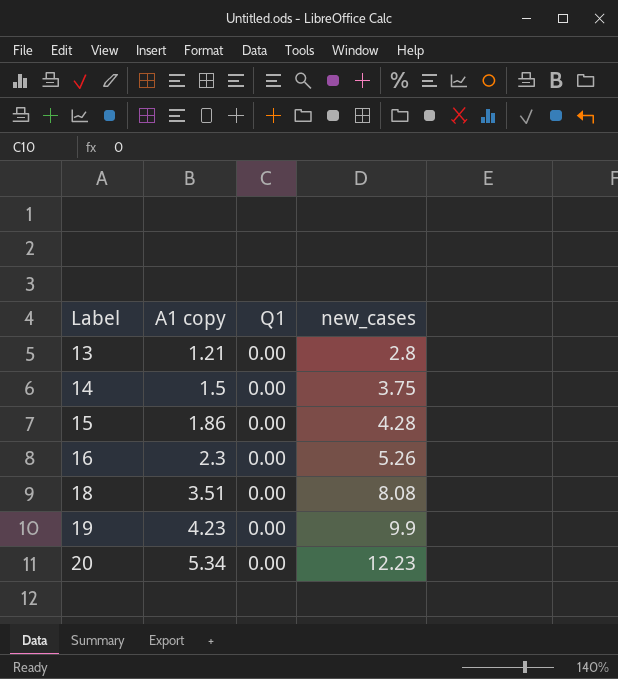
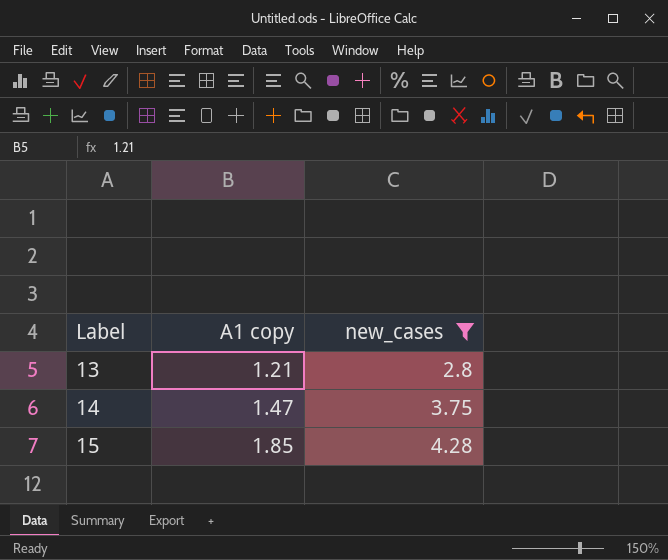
filter: none -> new_cases <= 4.28
column Q1 | position: 3 -> none
14 | A1 copy: 1.5 -> 1.47
15 | A1 copy: 1.86 -> 1.85

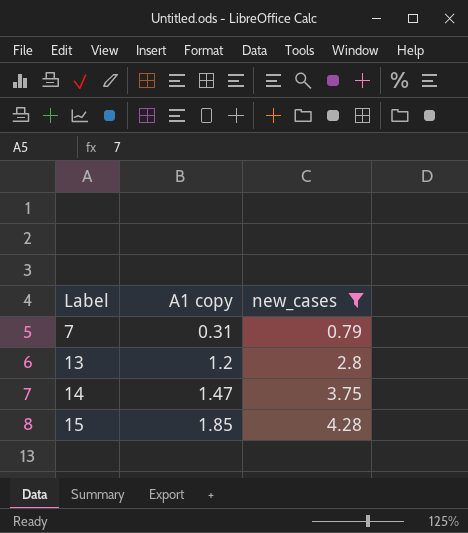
row 7: none -> 0.31 | 0.79
13 | A1 copy: 1.21 -> 1.2

